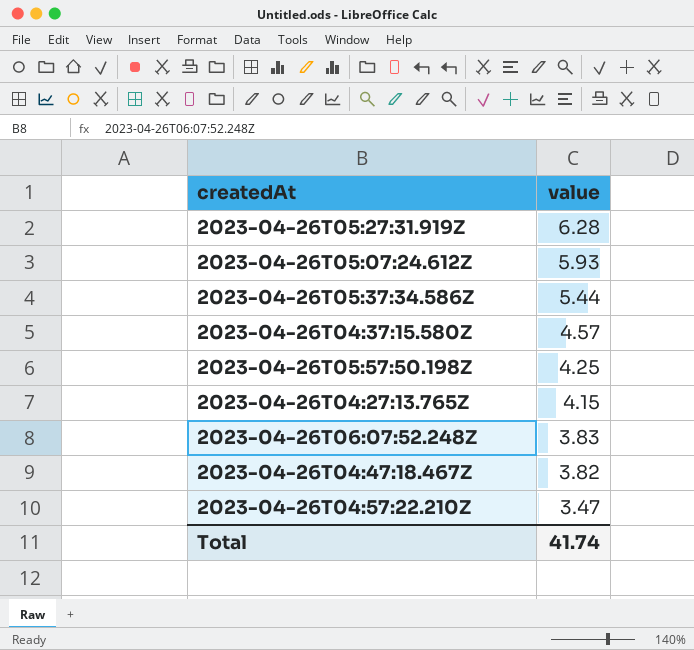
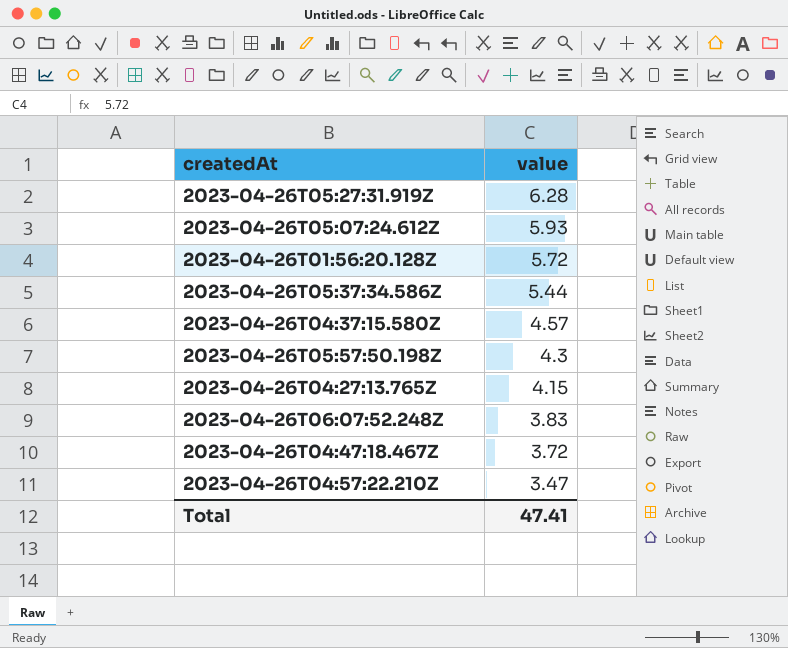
row 2023-04-26T01:56:20.128Z: none -> 5.72
2023-04-26T05:57:50.198Z | value: 4.25 -> 4.3
2023-04-26T04:47:18.467Z | value: 3.82 -> 3.72
Total | value: 41.74 -> 47.41

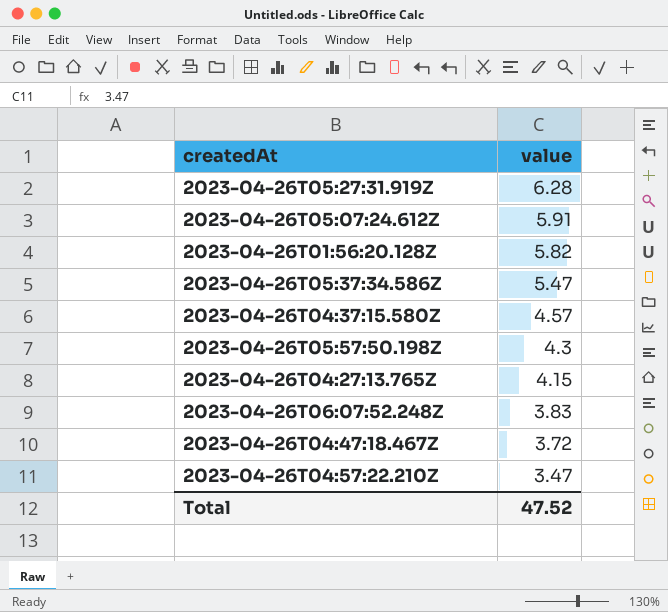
2023-04-26T05:07:24.612Z | value: 5.93 -> 5.91
2023-04-26T01:56:20.128Z | value: 5.72 -> 5.82
2023-04-26T05:37:34.586Z | value: 5.44 -> 5.47
Total | value: 47.41 -> 47.52

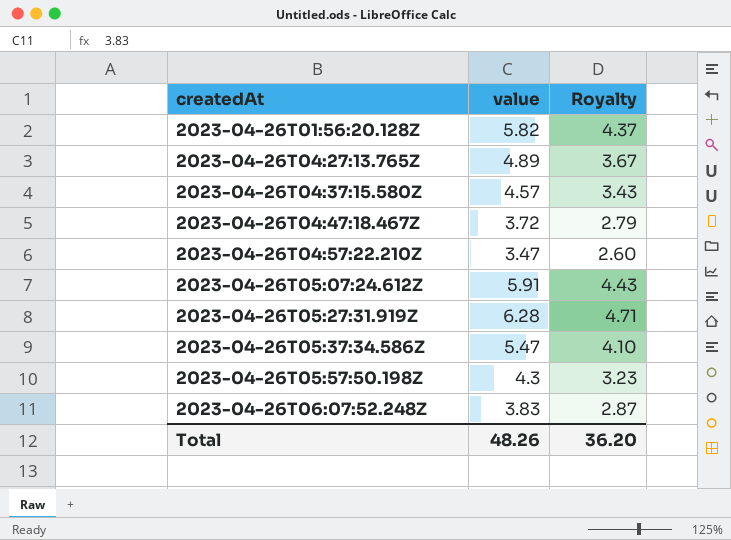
row order: value descending -> createdAt ascending
column Royalty | formula: none -> [value] * 0.75
2023-04-26T04:27:13.765Z | value: 4.15 -> 4.89
Total | value: 47.52 -> 48.26

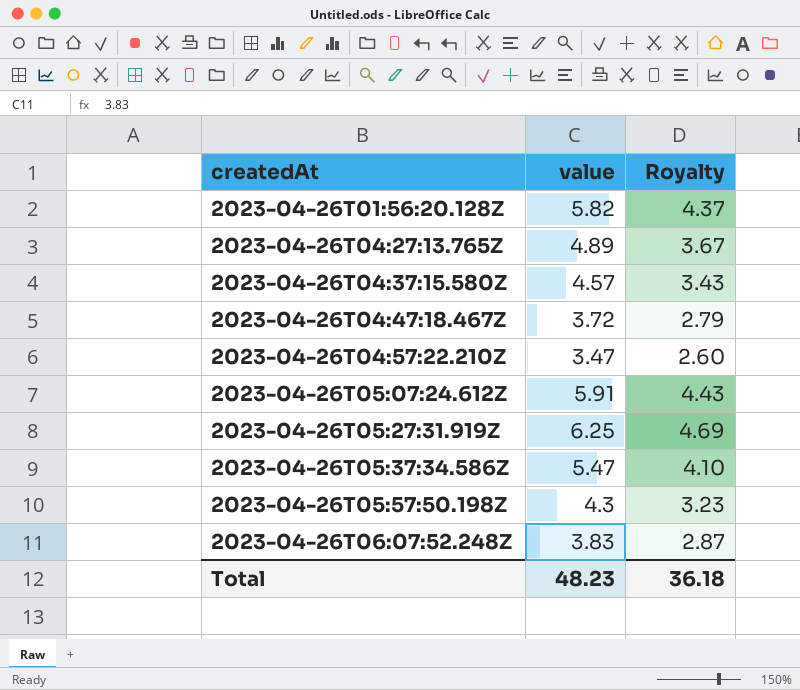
2023-04-26T05:27:31.919Z | value: 6.28 -> 6.25
2023-04-26T05:27:31.919Z | Royalty: 4.71 -> 4.69
Total | value: 48.26 -> 48.23
Total | Royalty: 36.20 -> 36.18

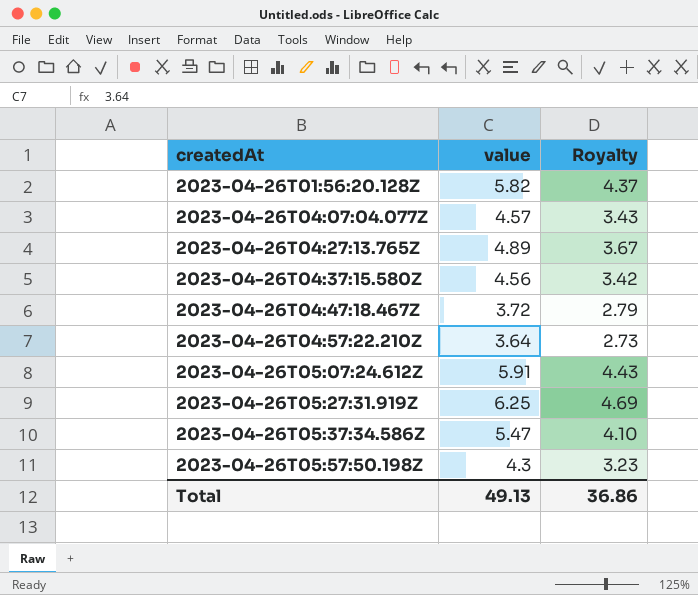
row 2023-04-26T06:07:52.248Z: 3.83 | 2.87 -> none
row 2023-04-26T04:07:04.077Z: none -> 4.57 | 3.43
2023-04-26T04:37:15.580Z | value: 4.57 -> 4.56
2023-04-26T04:37:15.580Z | Royalty: 3.43 -> 3.42
2023-04-26T04:57:22.210Z | value: 3.47 -> 3.64
2023-04-26T04:57:22.210Z | Royalty: 2.60 -> 2.73
Total | value: 48.23 -> 49.13
Total | Royalty: 36.18 -> 36.86

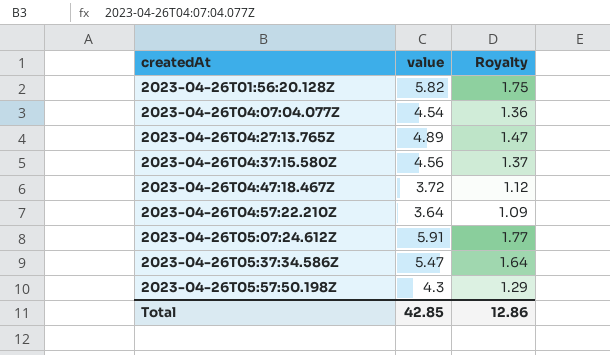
column Royalty | formula: [value] * 0.75 -> [value] * 0.3
row 2023-04-26T05:27:31.919Z: 6.25 | 4.69 -> none
2023-04-26T04:07:04.077Z | value: 4.57 -> 4.54
Total | value: 49.13 -> 42.85
Total | Royalty: 36.86 -> 12.86

